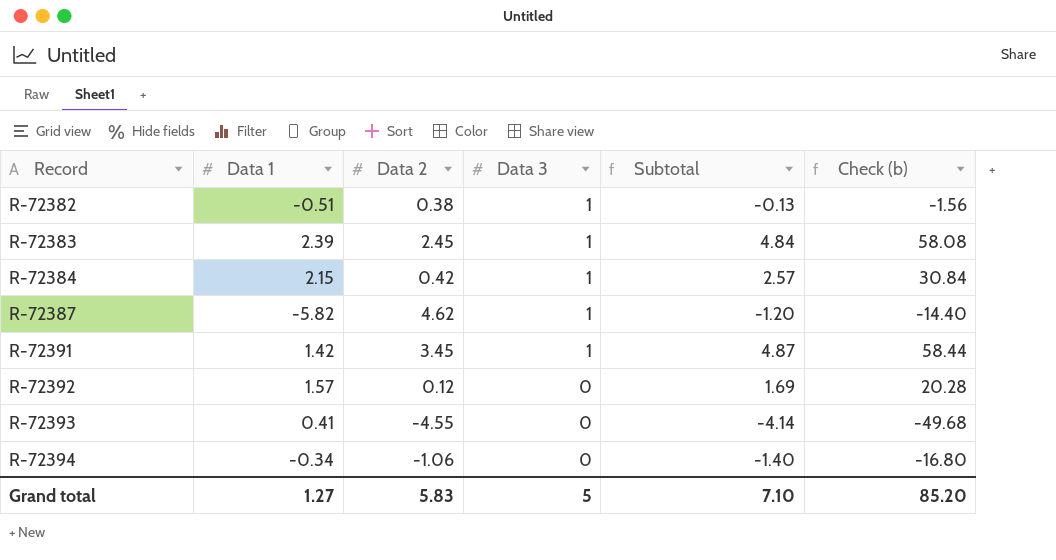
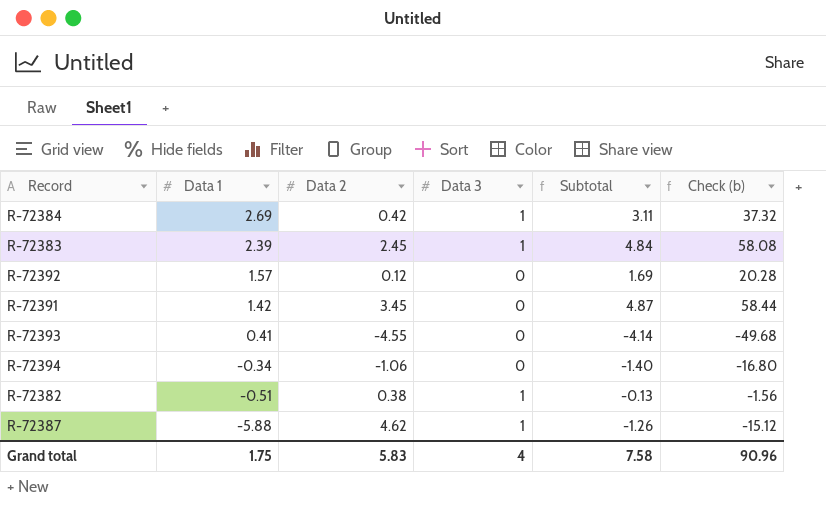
row order: Record ascending -> Data 1 descending
R-72384 | Data 1: 2.15 -> 2.69
R-72384 | Subtotal: 2.57 -> 3.11
R-72384 | Check (b): 30.84 -> 37.32
R-72391 | Data 3: 1 -> 0
R-72387 | Data 1: -5.82 -> -5.88
R-72387 | Subtotal: -1.20 -> -1.26
R-72387 | Check (b): -14.40 -> -15.12
Grand total | Data 1: 1.27 -> 1.75
Grand total | Data 3: 5 -> 4
Grand total | Subtotal: 7.10 -> 7.58
Grand total | Check (b): 85.20 -> 90.96

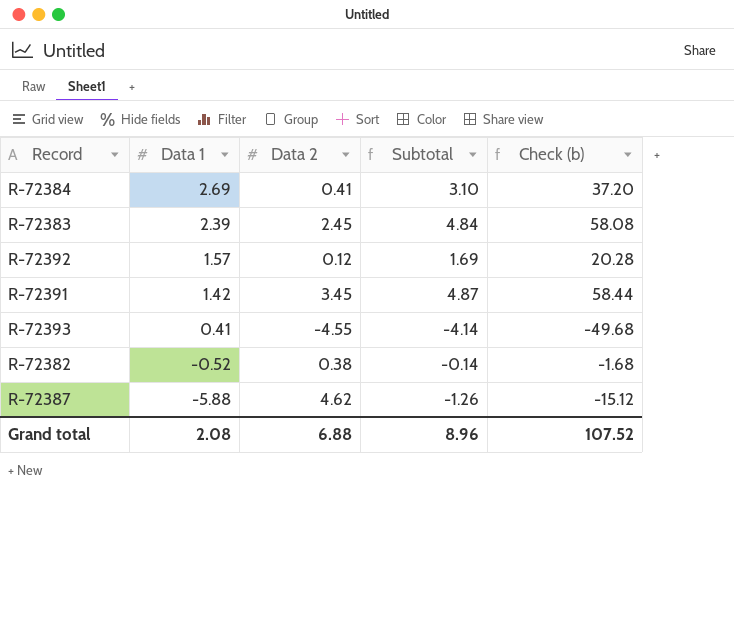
column Data 3 | position: 4 -> none
row R-72394: -0.34 | -1.06 | 0 | -1.40 | -16.80 -> none
R-72384 | Data 2: 0.42 -> 0.41
R-72384 | Subtotal: 3.11 -> 3.10
R-72384 | Check (b): 37.32 -> 37.20
R-72382 | Data 1: -0.51 -> -0.52
R-72382 | Subtotal: -0.13 -> -0.14
R-72382 | Check (b): -1.56 -> -1.68
Grand total | Data 1: 1.75 -> 2.08
Grand total | Data 2: 5.83 -> 6.88
Grand total | Subtotal: 7.58 -> 8.96
Grand total | Check (b): 90.96 -> 107.52

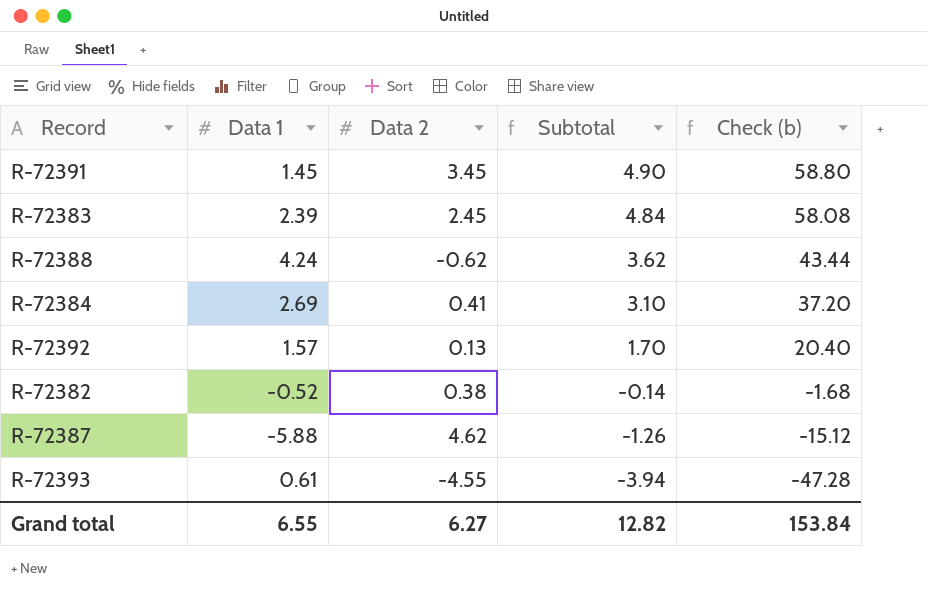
row order: Data 1 descending -> Subtotal descending
R-72391 | Data 1: 1.42 -> 1.45
R-72391 | Subtotal: 4.87 -> 4.90
R-72391 | Check (b): 58.44 -> 58.80
row R-72388: none -> 4.24 | -0.62 | 3.62 | 43.44
R-72392 | Data 2: 0.12 -> 0.13
R-72392 | Subtotal: 1.69 -> 1.70
R-72392 | Check (b): 20.28 -> 20.40
R-72393 | Data 1: 0.41 -> 0.61
R-72393 | Subtotal: -4.14 -> -3.94
R-72393 | Check (b): -49.68 -> -47.28
Grand total | Data 1: 2.08 -> 6.55
Grand total | Data 2: 6.88 -> 6.27
Grand total | Subtotal: 8.96 -> 12.82
Grand total | Check (b): 107.52 -> 153.84

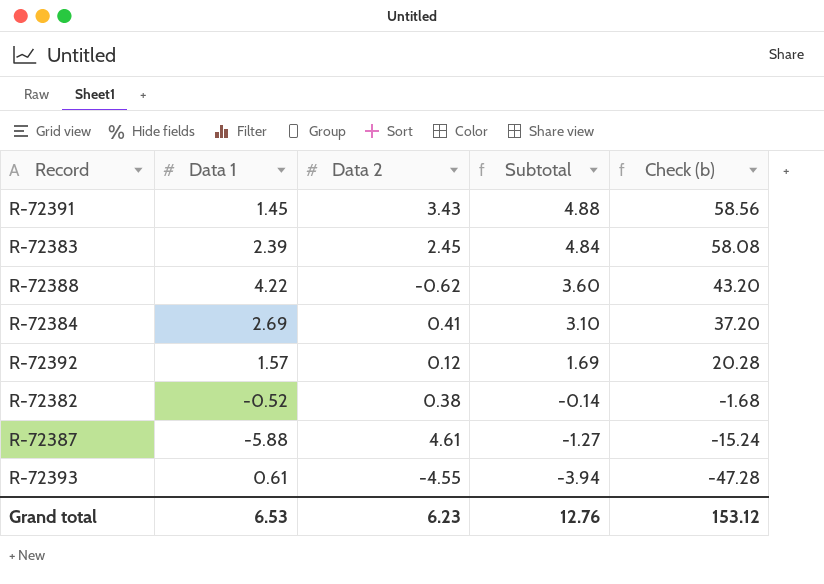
R-72391 | Data 2: 3.45 -> 3.43
R-72391 | Subtotal: 4.90 -> 4.88
R-72391 | Check (b): 58.80 -> 58.56
R-72388 | Data 1: 4.24 -> 4.22
R-72388 | Subtotal: 3.62 -> 3.60
R-72388 | Check (b): 43.44 -> 43.20
R-72392 | Data 2: 0.13 -> 0.12
R-72392 | Subtotal: 1.70 -> 1.69
R-72392 | Check (b): 20.40 -> 20.28
R-72387 | Data 2: 4.62 -> 4.61
R-72387 | Subtotal: -1.26 -> -1.27
R-72387 | Check (b): -15.12 -> -15.24
Grand total | Data 1: 6.55 -> 6.53
Grand total | Data 2: 6.27 -> 6.23
Grand total | Subtotal: 12.82 -> 12.76
Grand total | Check (b): 153.84 -> 153.12

